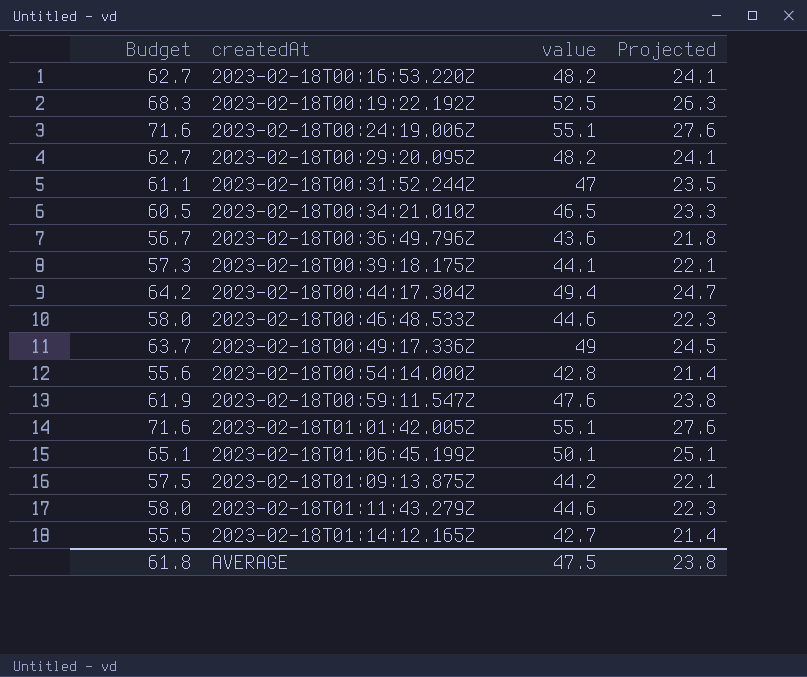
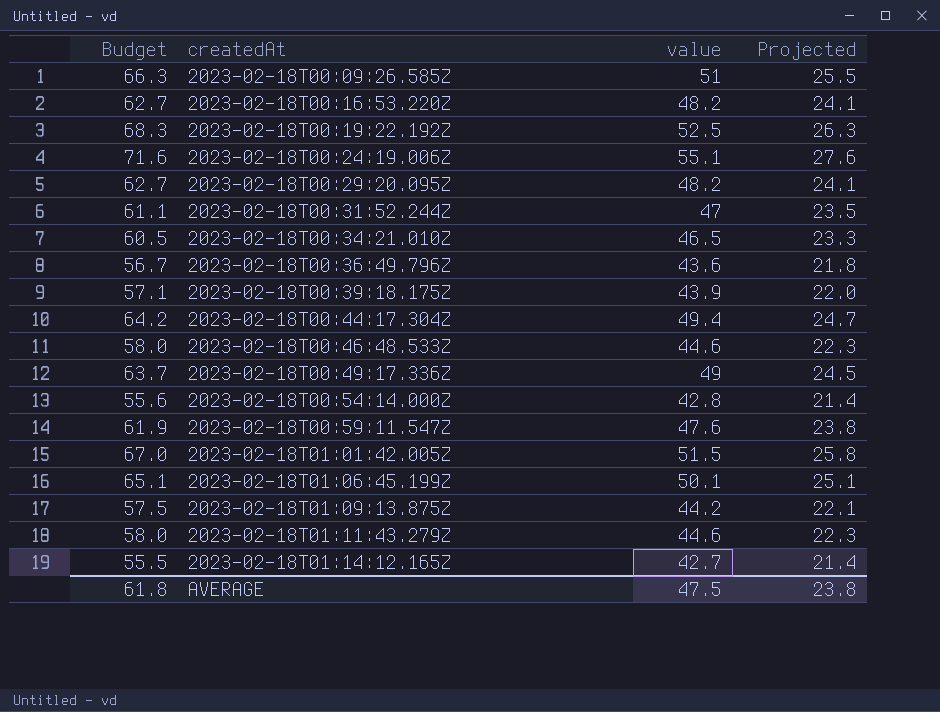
row 2023-02-18T00:09:26.585Z: none -> 66.3 | 51 | 25.5
2023-02-18T00:39:18.175Z | Budget: 57.3 -> 57.1
2023-02-18T00:39:18.175Z | value: 44.1 -> 43.9
2023-02-18T00:39:18.175Z | Projected: 22.1 -> 22.0
2023-02-18T01:01:42.005Z | Budget: 71.6 -> 67.0
2023-02-18T01:01:42.005Z | value: 55.1 -> 51.5
2023-02-18T01:01:42.005Z | Projected: 27.6 -> 25.8

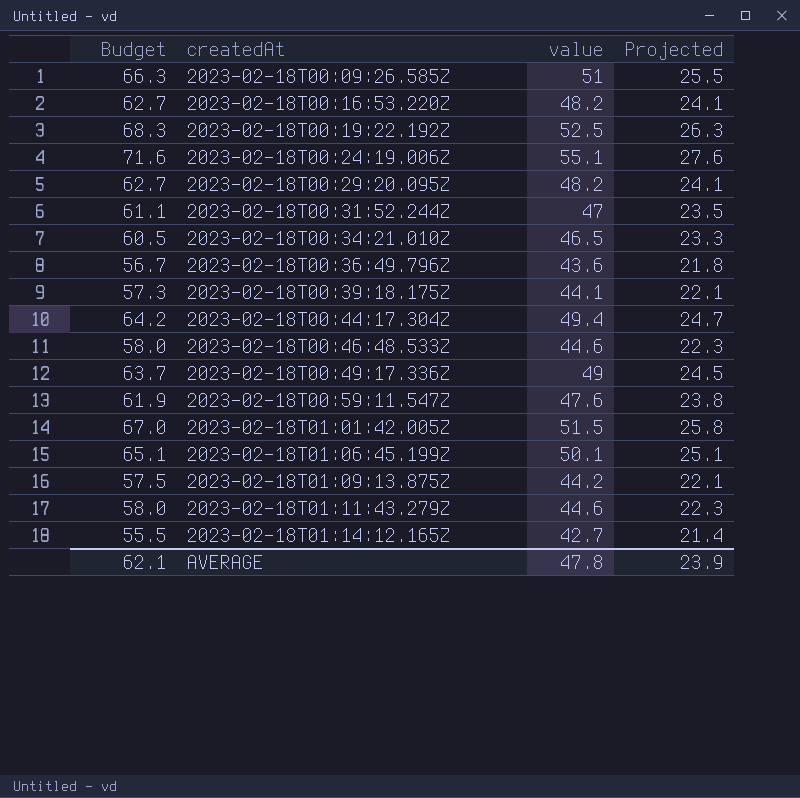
row 2023-02-18T00:54:14.000Z: 55.6 | 42.8 | 21.4 -> none
2023-02-18T00:39:18.175Z | Budget: 57.1 -> 57.3
2023-02-18T00:39:18.175Z | value: 43.9 -> 44.1
2023-02-18T00:39:18.175Z | Projected: 22.0 -> 22.1
AVERAGE | Budget: 61.8 -> 62.1
AVERAGE | value: 47.5 -> 47.8
AVERAGE | Projected: 23.8 -> 23.9

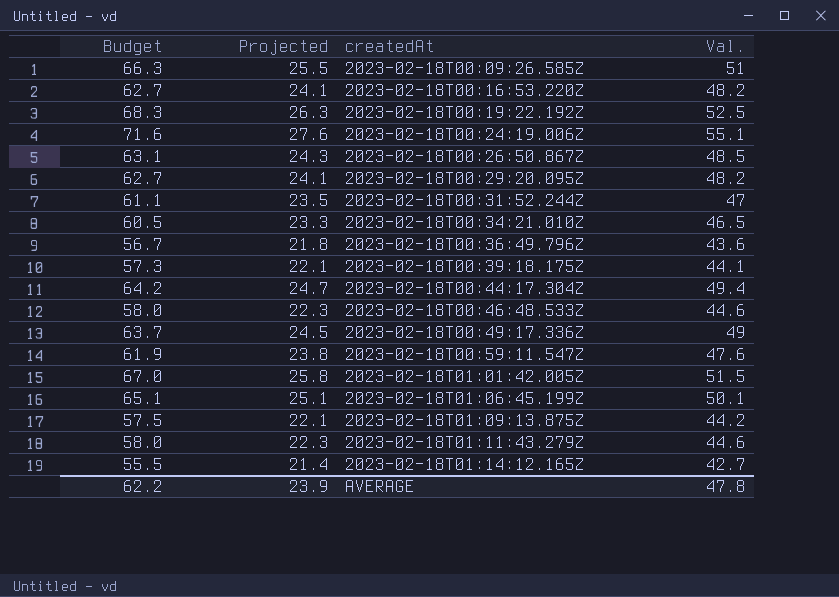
column Projected | position: 4 -> 2
column name: value -> Val.
row 2023-02-18T00:26:50.867Z: none -> 63.1 | 24.3 | 48.5
AVERAGE | Budget: 62.1 -> 62.2

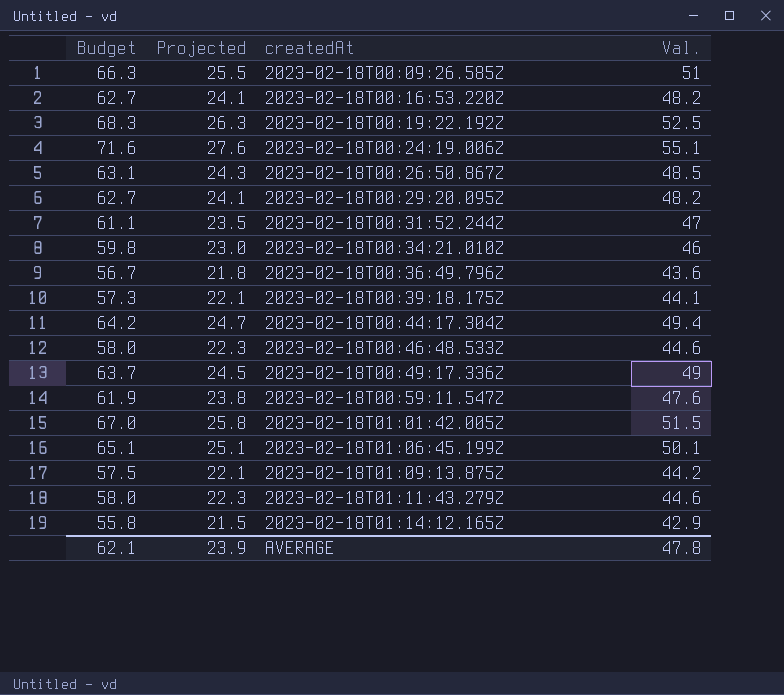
2023-02-18T00:34:21.010Z | Budget: 60.5 -> 59.8
2023-02-18T00:34:21.010Z | Projected: 23.3 -> 23.0
2023-02-18T00:34:21.010Z | Val.: 46.5 -> 46
2023-02-18T01:14:12.165Z | Budget: 55.5 -> 55.8
2023-02-18T01:14:12.165Z | Projected: 21.4 -> 21.5
2023-02-18T01:14:12.165Z | Val.: 42.7 -> 42.9
AVERAGE | Budget: 62.2 -> 62.1

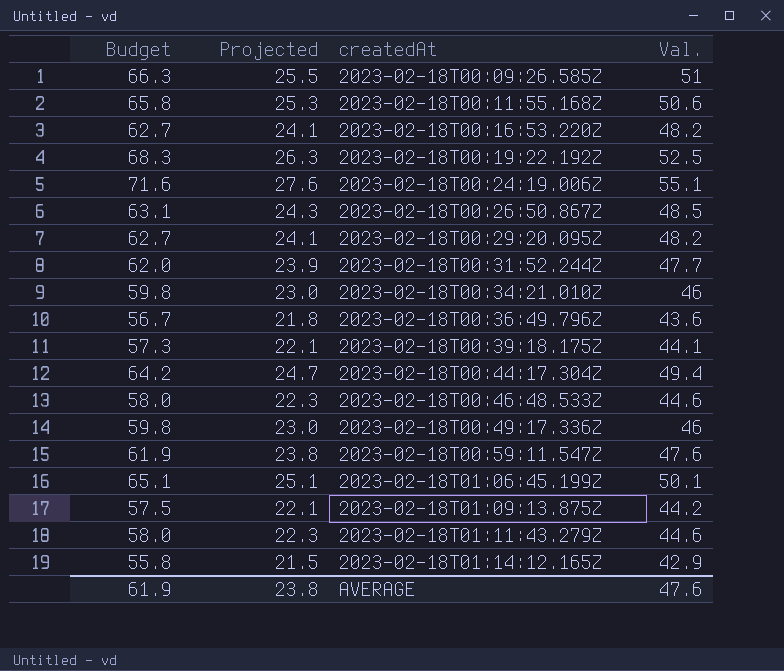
row 2023-02-18T01:01:42.005Z: 67.0 | 25.8 | 51.5 -> none
row 2023-02-18T00:11:55.168Z: none -> 65.8 | 25.3 | 50.6
2023-02-18T00:31:52.244Z | Budget: 61.1 -> 62.0
2023-02-18T00:31:52.244Z | Projected: 23.5 -> 23.9
2023-02-18T00:31:52.244Z | Val.: 47 -> 47.7
2023-02-18T00:49:17.336Z | Budget: 63.7 -> 59.8
2023-02-18T00:49:17.336Z | Projected: 24.5 -> 23.0
2023-02-18T00:49:17.336Z | Val.: 49 -> 46
AVERAGE | Budget: 62.1 -> 61.9
AVERAGE | Projected: 23.9 -> 23.8
AVERAGE | Val.: 47.8 -> 47.6

